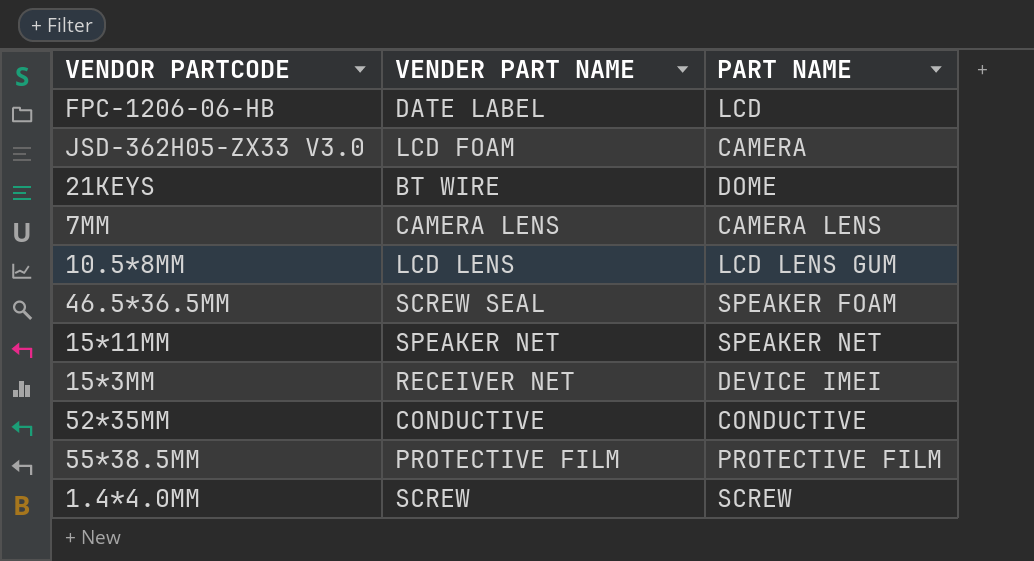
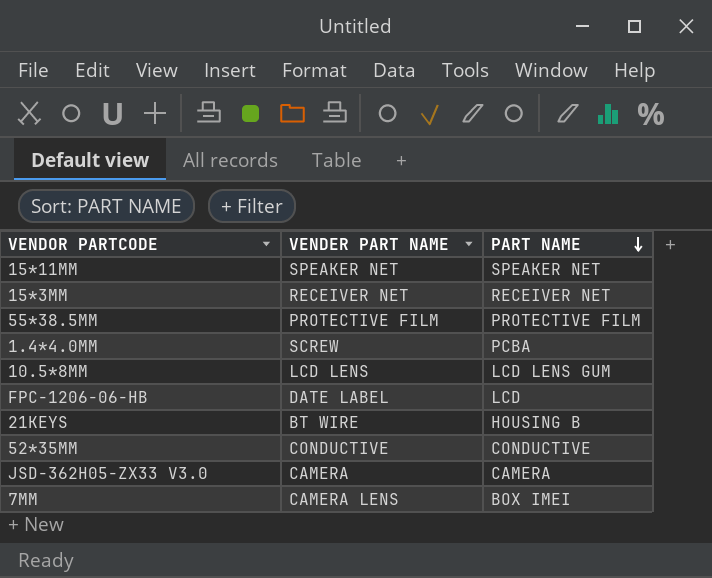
row order: none -> PART NAME descending
row 46.5*36.5MM: SCREW SEAL | SPEAKER FOAM -> none
15*3MM | PART NAME: DEVICE IMEI -> RECEIVER NET
1.4*4.0MM | PART NAME: SCREW -> PCBA
21KEYS | PART NAME: DOME -> HOUSING B
JSD-362H05-ZX33 V3.0 | VENDER PART NAME: LCD FOAM -> CAMERA
7MM | PART NAME: CAMERA LENS -> BOX IMEI

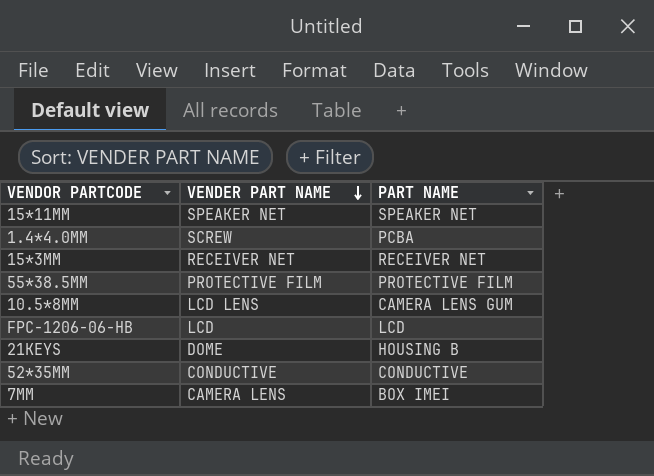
row order: PART NAME descending -> VENDER PART NAME descending
row JSD-362H05-ZX33 V3.0: CAMERA | CAMERA -> none
10.5*8MM | PART NAME: LCD LENS GUM -> CAMERA LENS GUM
FPC-1206-06-HB | VENDER PART NAME: DATE LABEL -> LCD
21KEYS | VENDER PART NAME: BT WIRE -> DOME

